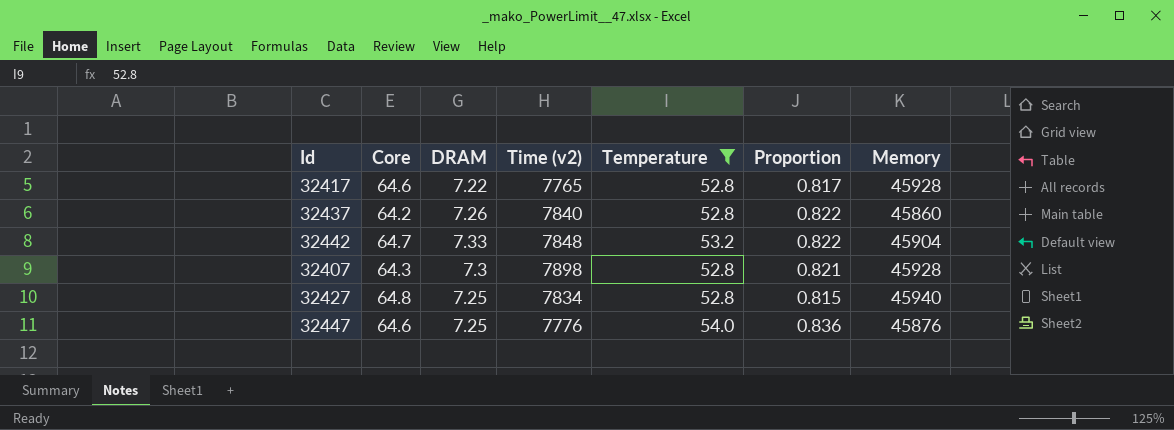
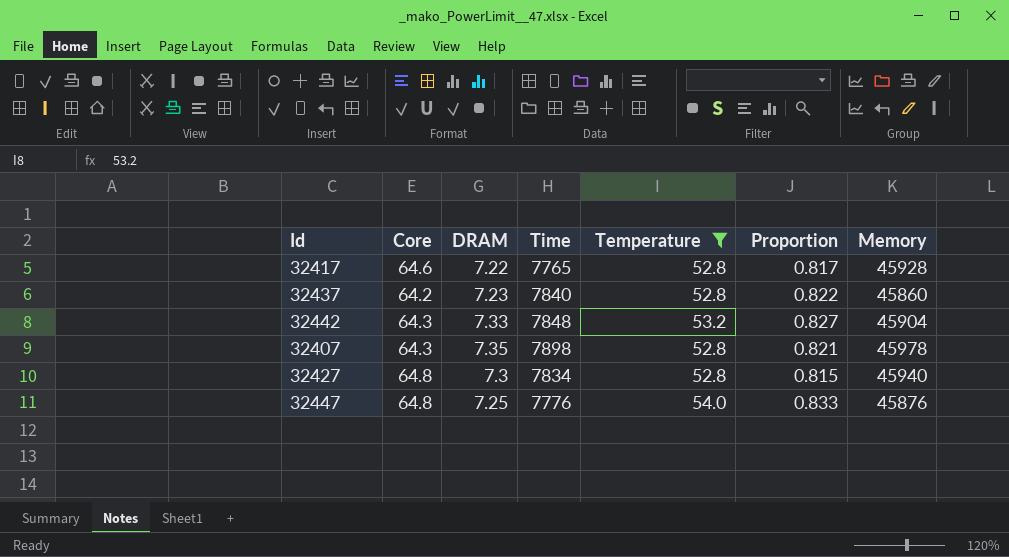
column name: Time (v2) -> Time
32437 | DRAM: 7.26 -> 7.23
32442 | Core: 64.7 -> 64.3
32442 | Proportion: 0.822 -> 0.827
32407 | DRAM: 7.3 -> 7.35
32407 | Memory: 45928 -> 45978
32427 | DRAM: 7.25 -> 7.3
32447 | Core: 64.6 -> 64.8
32447 | Proportion: 0.836 -> 0.833

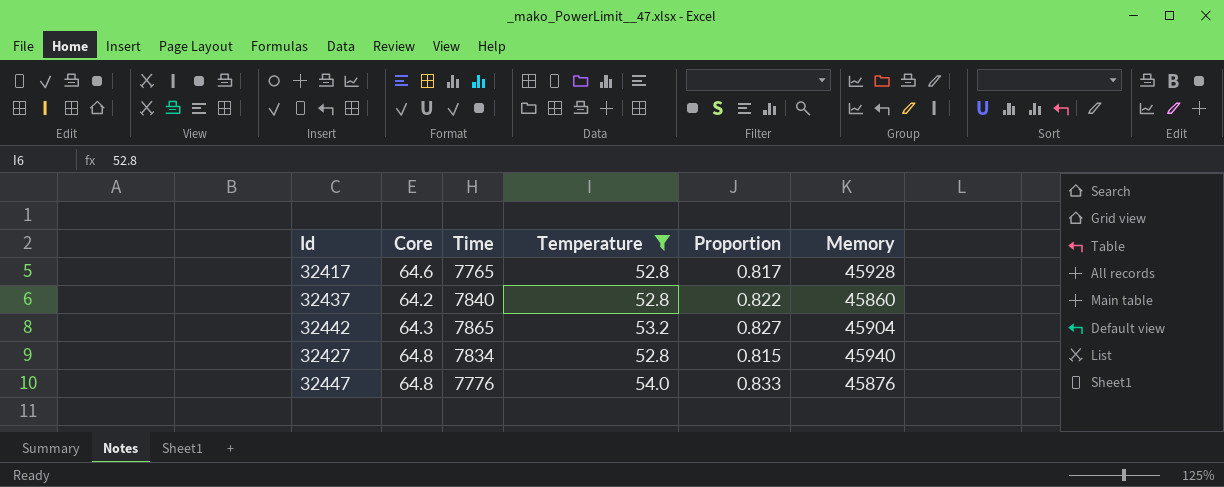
column DRAM | position: 3 -> none
row 32407: 64.3 | 7.35 | 7898 | 52.8 | 0.821 | 45978 -> none
32442 | Time: 7848 -> 7865

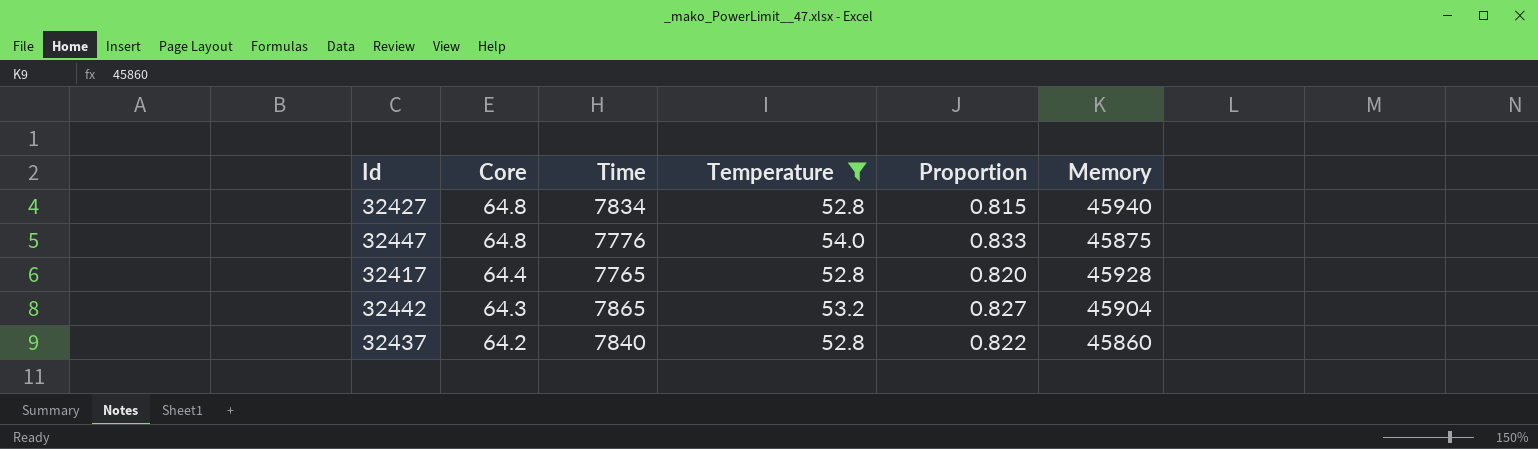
row order: none -> Core descending
32447 | Memory: 45876 -> 45875
32417 | Core: 64.6 -> 64.4
32417 | Proportion: 0.817 -> 0.820

